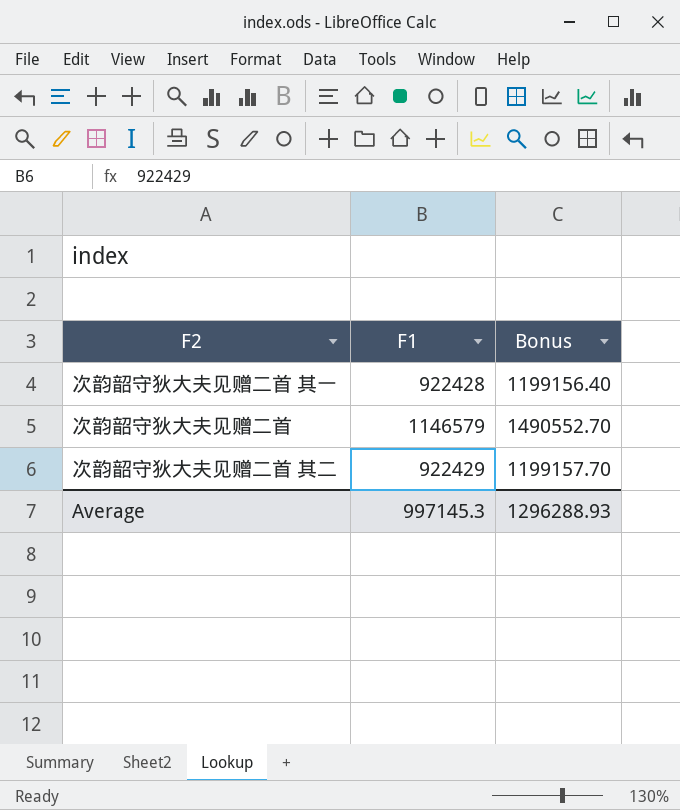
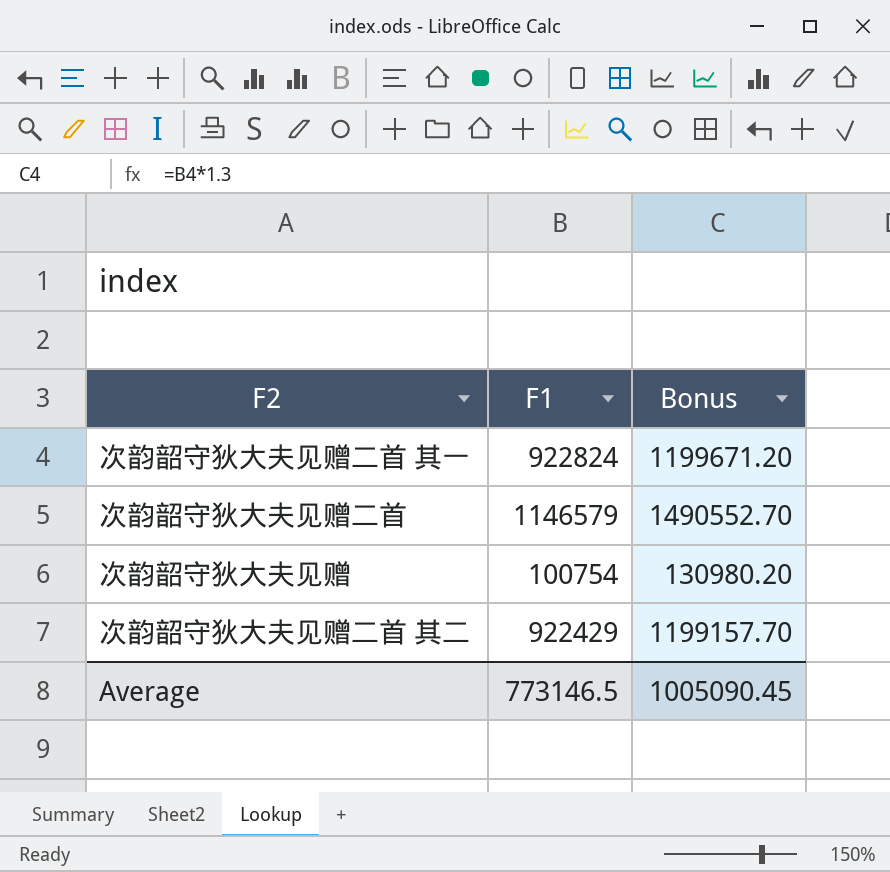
次韵韶守狄大夫见赠二首 其一 | F1: 922428 -> 922824
次韵韶守狄大夫见赠二首 其一 | Bonus: 1199156.40 -> 1199671.20
row 次韵韶守狄大夫见赠: none -> 100754 | 130980.20
Average | F1: 997145.3 -> 773146.5
Average | Bonus: 1296288.93 -> 1005090.45

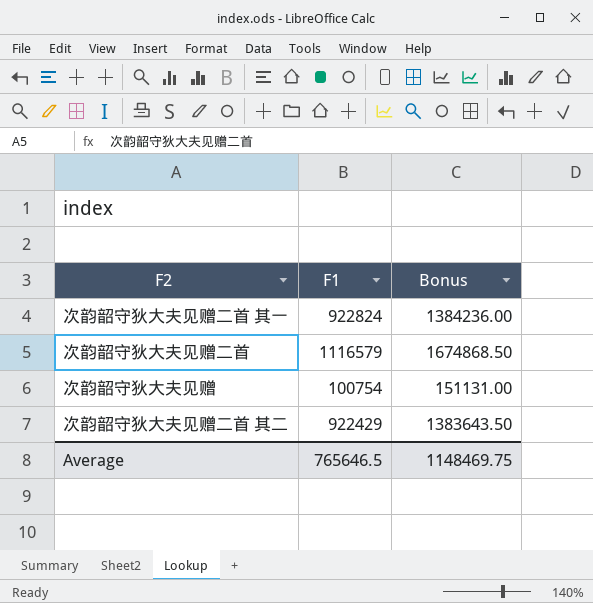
column Bonus | formula: [F1] * 1.3 -> [F1] * 1.5
次韵韶守狄大夫见赠二首 | F1: 1146579 -> 1116579
Average | F1: 773146.5 -> 765646.5
Average | Bonus: 1005090.45 -> 1148469.75

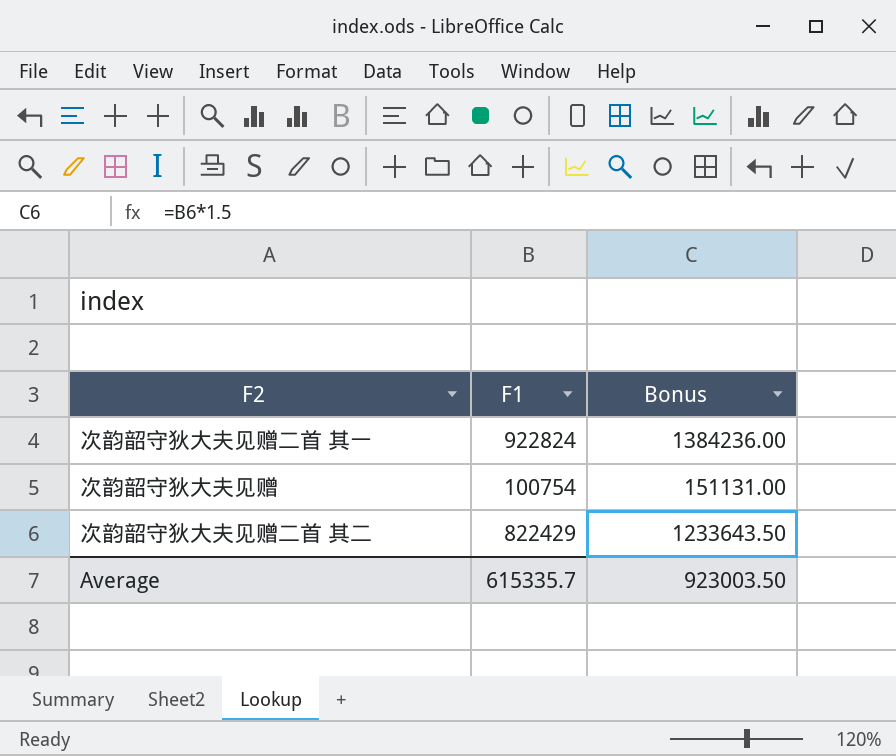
row 次韵韶守狄大夫见赠二首: 1116579 | 1674868.50 -> none
次韵韶守狄大夫见赠二首 其二 | F1: 922429 -> 822429
次韵韶守狄大夫见赠二首 其二 | Bonus: 1383643.50 -> 1233643.50
Average | F1: 765646.5 -> 615335.7
Average | Bonus: 1148469.75 -> 923003.50

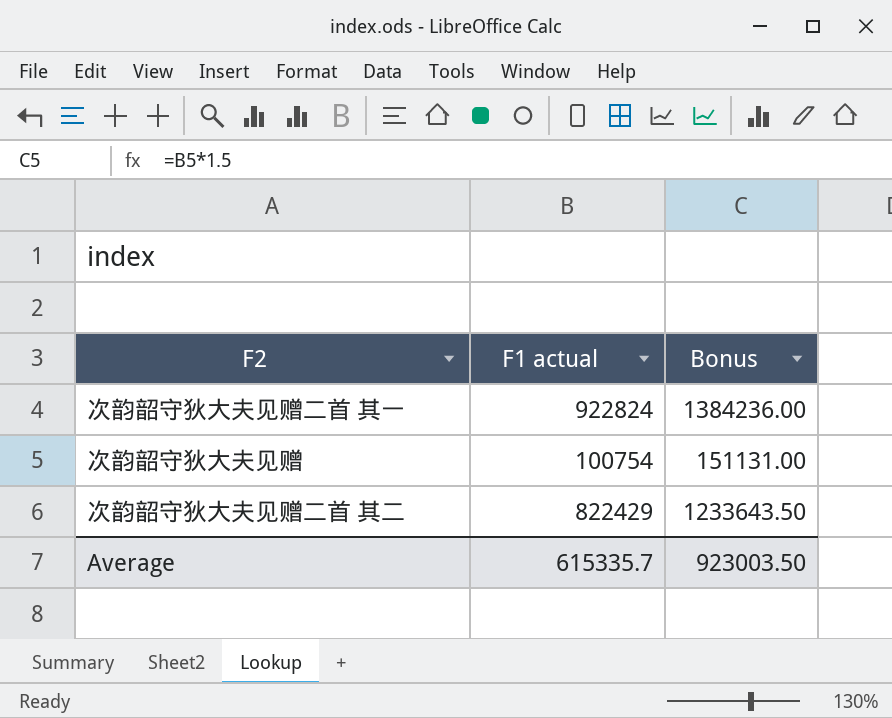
column name: F1 -> F1 actual

